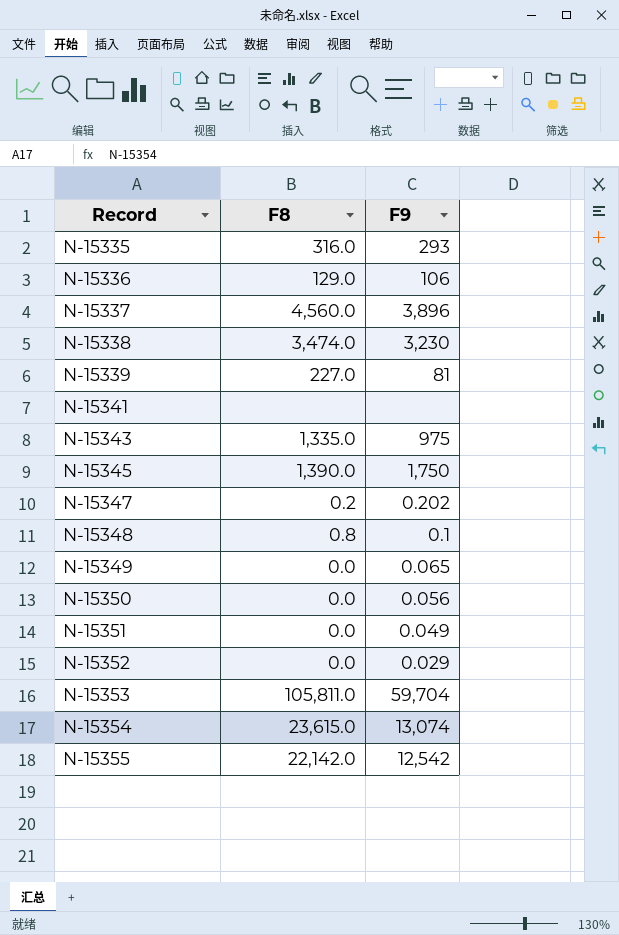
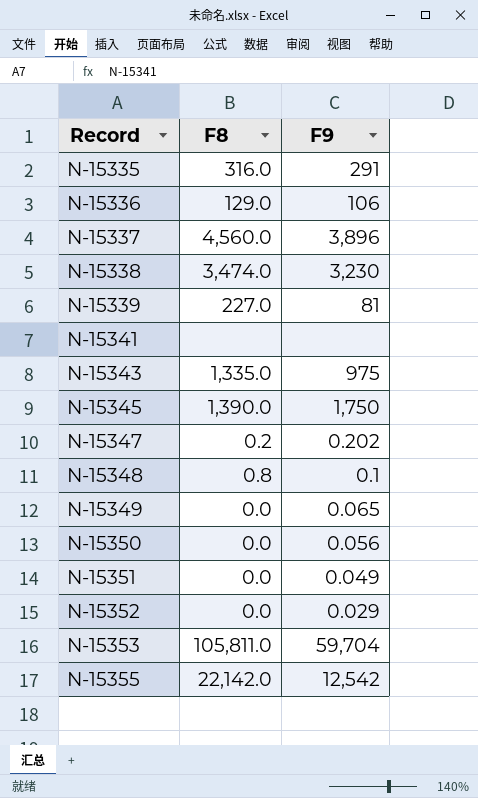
row N-15354: 23,615.0 | 13,074 -> none
N-15335 | F9: 293 -> 291

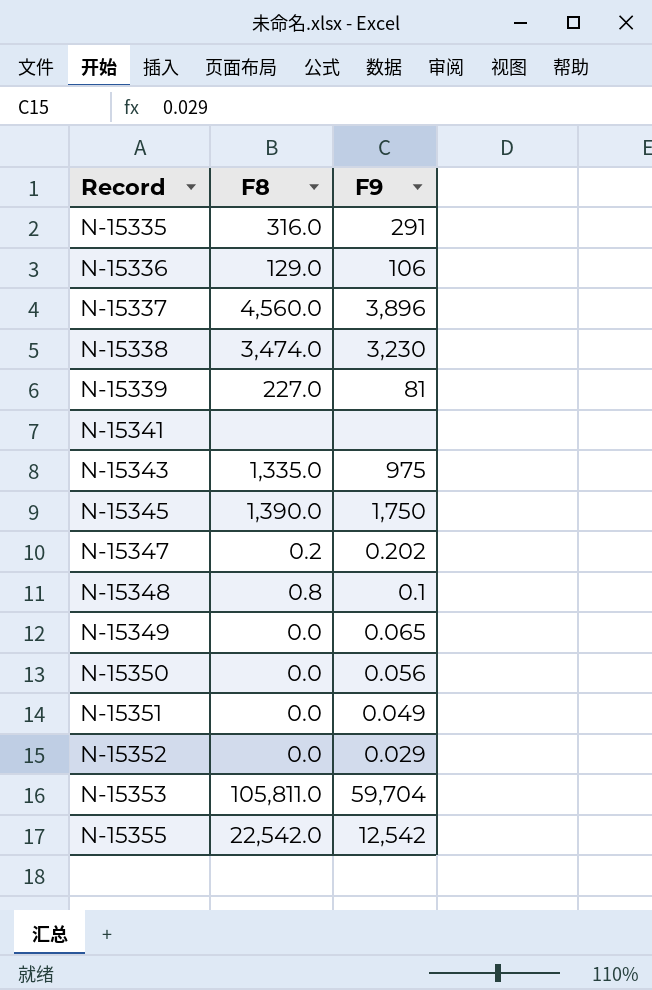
N-15355 | F8: 22,142.0 -> 22,542.0

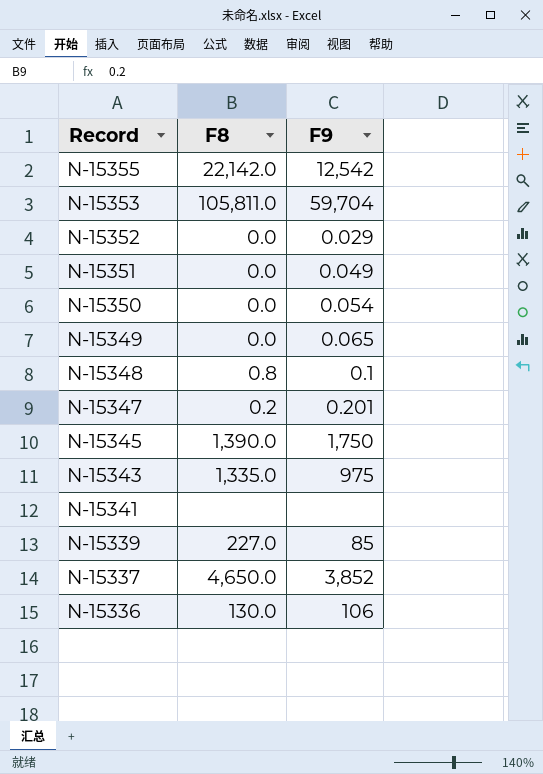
row order: Record ascending -> Record descending
row N-15335: 316.0 | 291 -> none
row N-15338: 3,474.0 | 3,230 -> none
N-15355 | F8: 22,542.0 -> 22,142.0
N-15350 | F9: 0.056 -> 0.054
N-15347 | F9: 0.202 -> 0.201
N-15339 | F9: 81 -> 85
N-15337 | F8: 4,560.0 -> 4,650.0
N-15337 | F9: 3,896 -> 3,852
N-15336 | F8: 129.0 -> 130.0

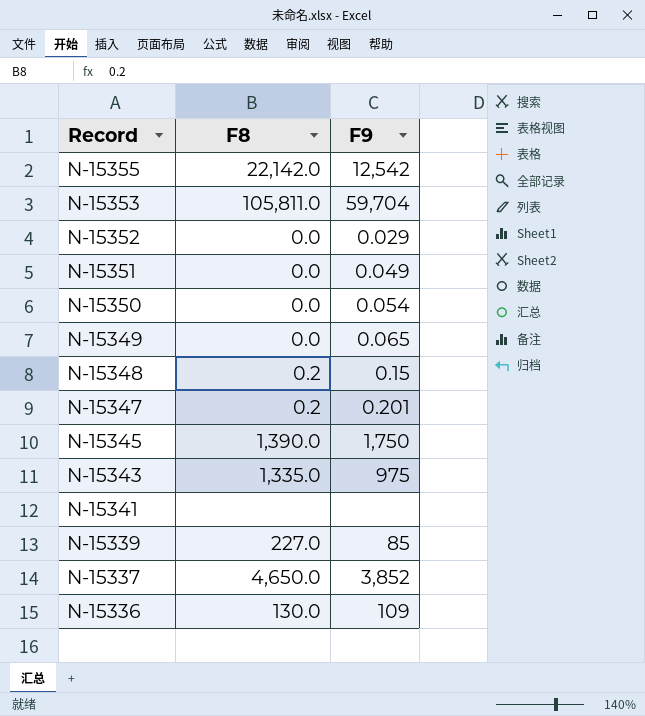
N-15348 | F8: 0.8 -> 0.2
N-15348 | F9: 0.1 -> 0.15
N-15336 | F9: 106 -> 109

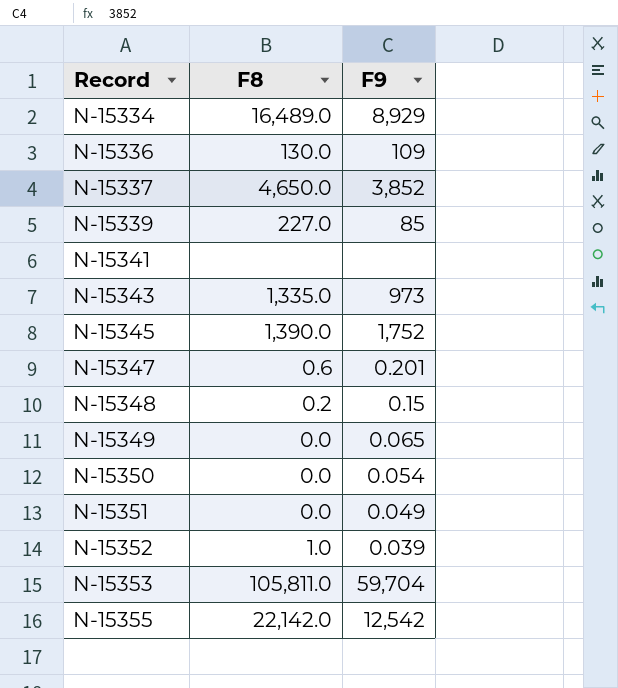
row order: Record descending -> Record ascending
row N-15334: none -> 16,489.0 | 8,929
N-15343 | F9: 975 -> 973
N-15345 | F9: 1,750 -> 1,752
N-15347 | F8: 0.2 -> 0.6
N-15352 | F8: 0.0 -> 1.0
N-15352 | F9: 0.029 -> 0.039

